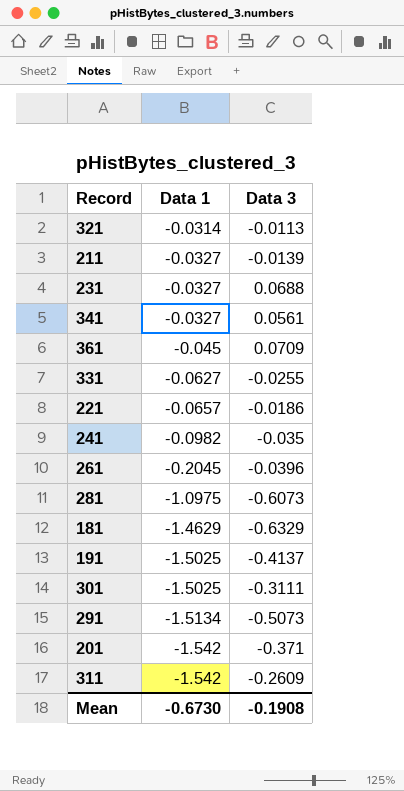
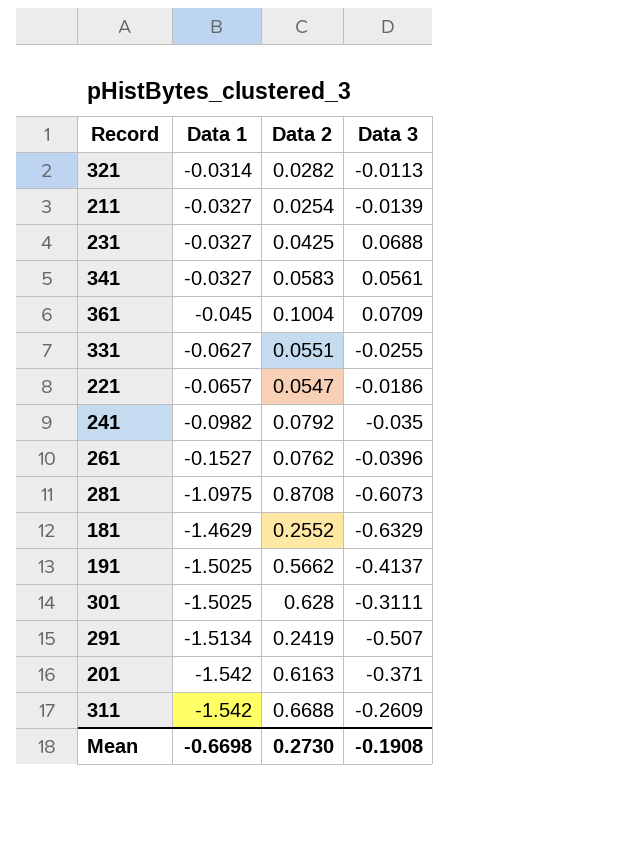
column Data 2 | position: none -> 3
261 | Data 1: -0.2045 -> -0.1527
291 | Data 3: -0.5073 -> -0.507
Mean | Data 1: -0.6730 -> -0.6698

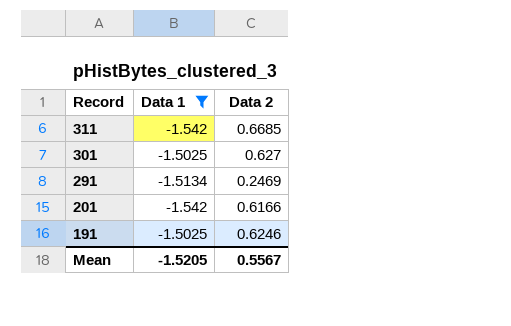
filter: none -> Data 1 <= -1.5025
row order: Data 1 descending -> Record descending
column Data 3 | position: 4 -> none
311 | Data 2: 0.6688 -> 0.6685
301 | Data 2: 0.628 -> 0.627
291 | Data 2: 0.2419 -> 0.2469
201 | Data 2: 0.6163 -> 0.6166
191 | Data 2: 0.5662 -> 0.6246
Mean | Data 1: -0.6698 -> -1.5205
Mean | Data 2: 0.2730 -> 0.5567

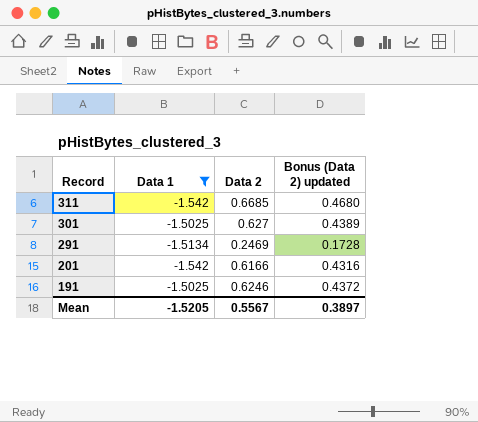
column Bonus (Data 2) updated | formula: none -> [Data 2] * 0.7

